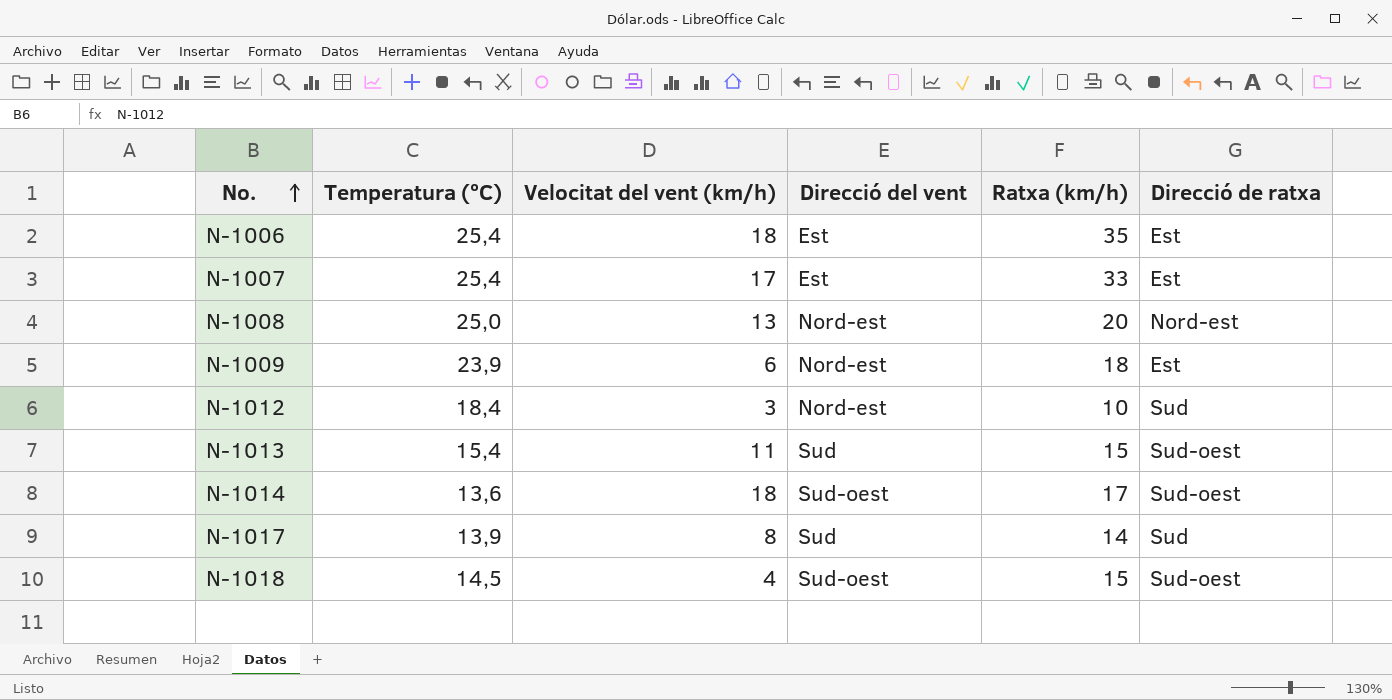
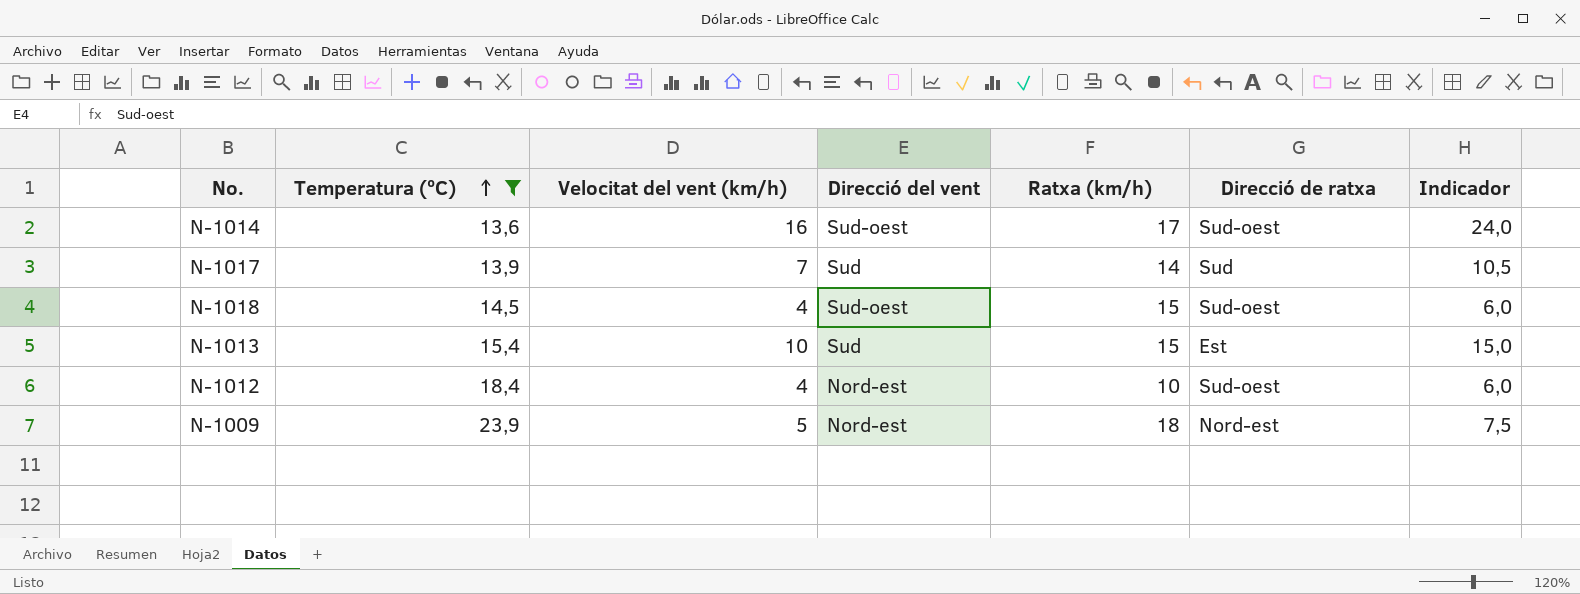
filter: none -> Temperatura (ºC) <= 23,9
row order: No. ascending -> Temperatura (ºC) ascending
column Indicador | formula: none -> [Velocitat del vent (km/h)] * 1,5
N-1014 | Velocitat del vent (km/h): 18 -> 16
N-1017 | Velocitat del vent (km/h): 8 -> 7
N-1013 | Velocitat del vent (km/h): 11 -> 10
N-1013 | Direcció de ratxa: Sud-oest -> Est
N-1012 | Velocitat del vent (km/h): 3 -> 4
N-1012 | Direcció de ratxa: Sud -> Sud-oest
N-1009 | Velocitat del vent (km/h): 6 -> 5
N-1009 | Direcció de ratxa: Est -> Nord-est

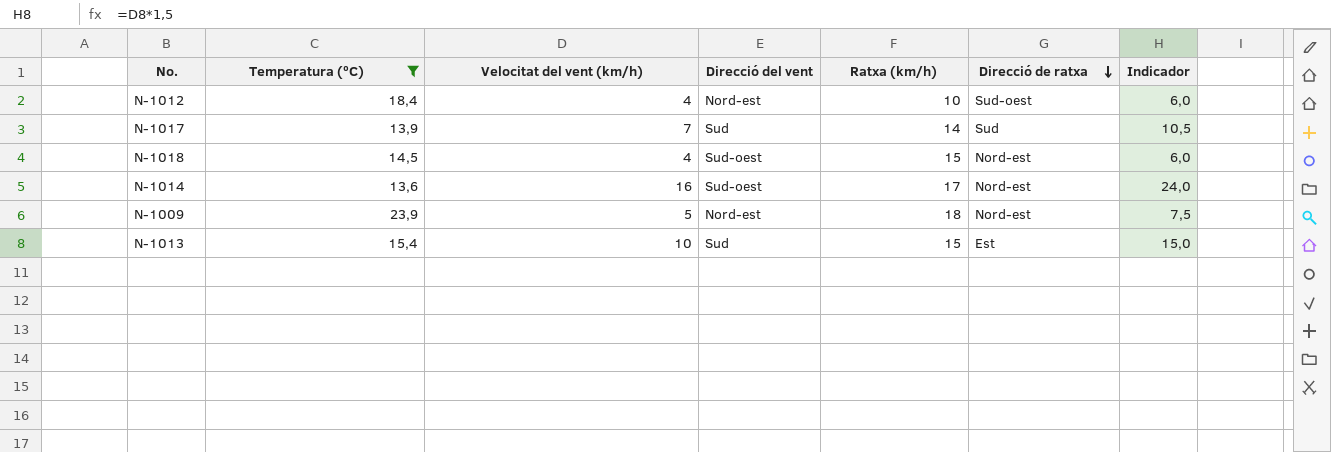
row order: Temperatura (ºC) ascending -> Direcció de ratxa descending
N-1018 | Direcció de ratxa: Sud-oest -> Nord-est
N-1014 | Direcció de ratxa: Sud-oest -> Nord-est

